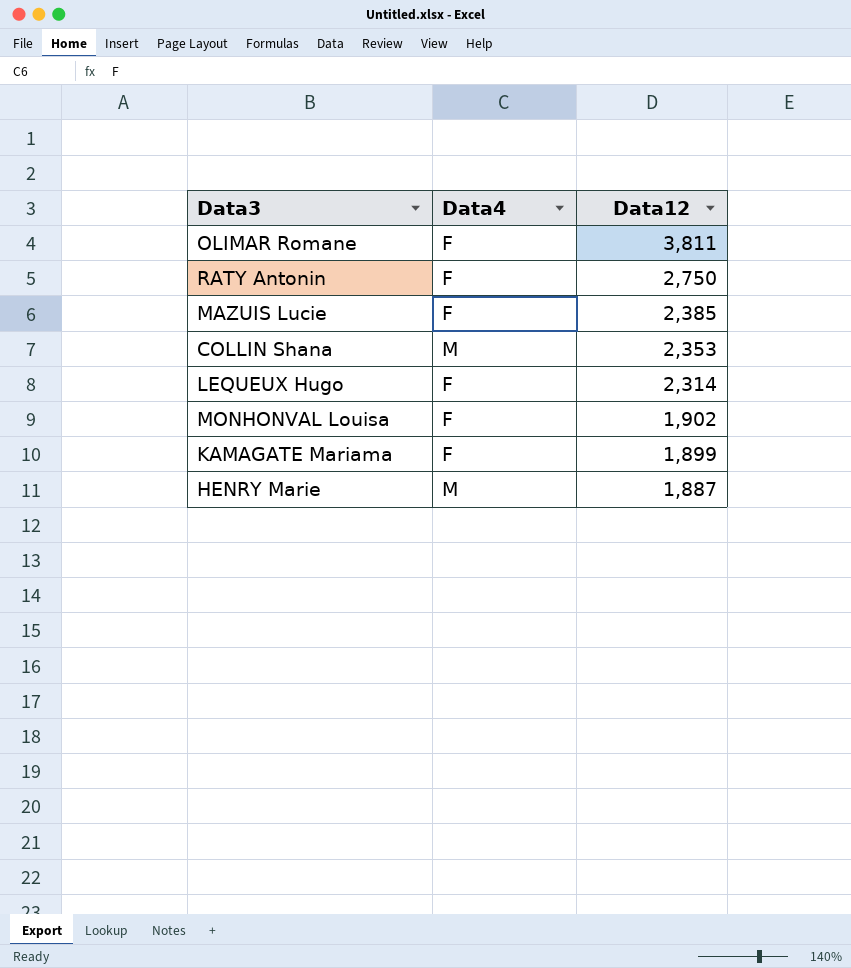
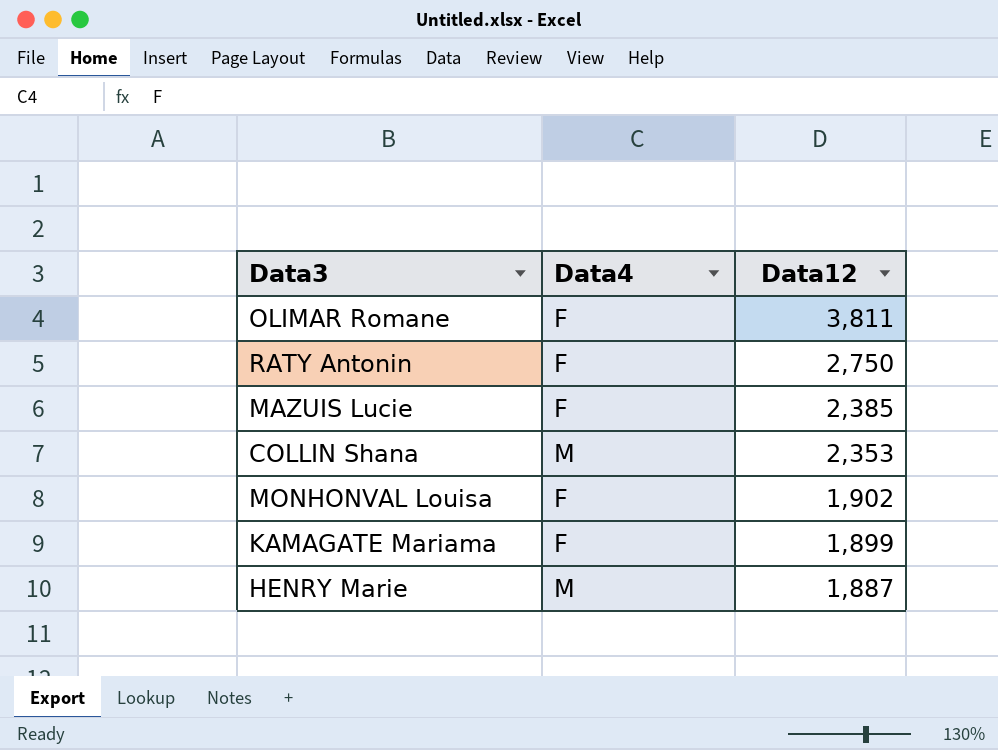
row LEQUEUX Hugo: F | 2,314 -> none

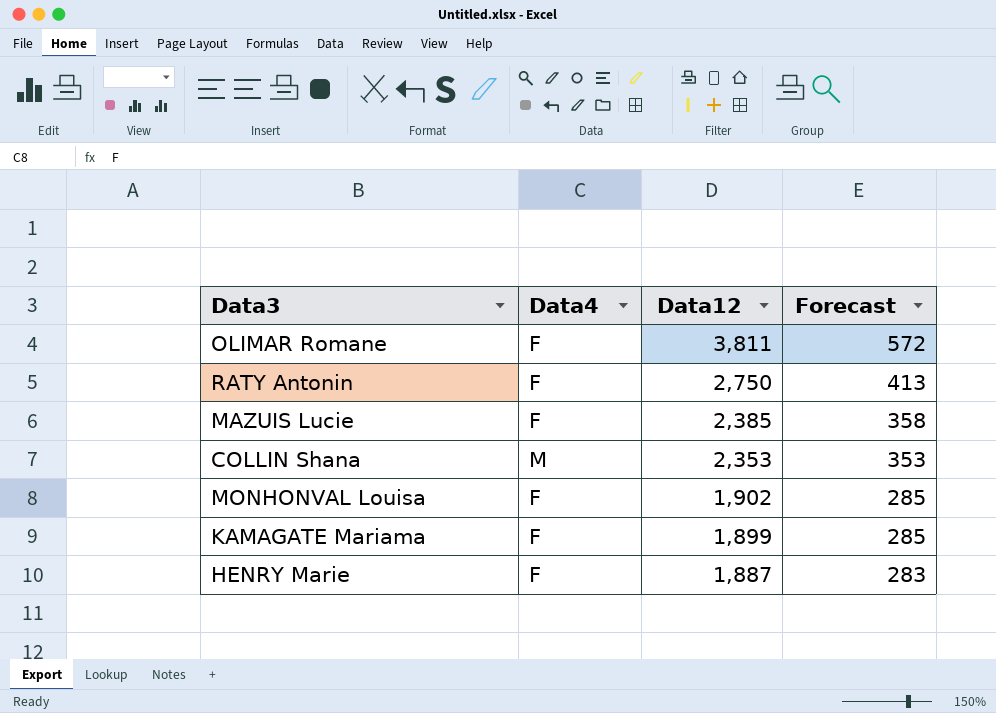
column Forecast | formula: none -> [Data12] * 0.15
HENRY Marie | Data4: M -> F

